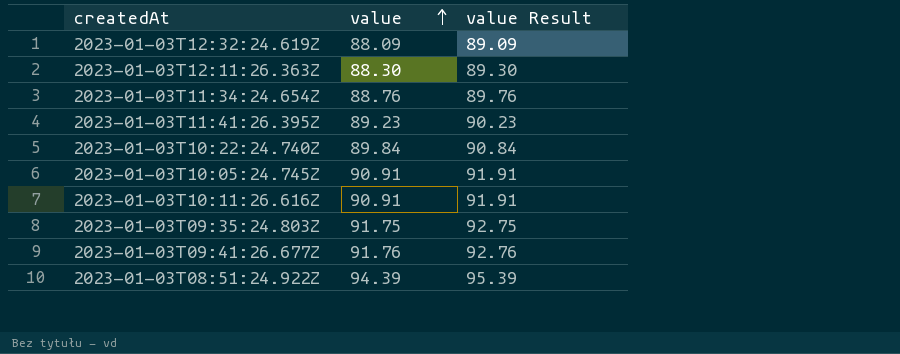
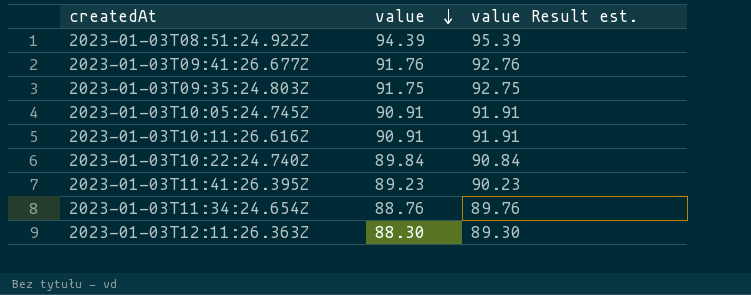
row order: value ascending -> value descending
column name: value Result -> value Result est.
row 2023-01-03T12:32:24.619Z: 88.09 | 89.09 -> none

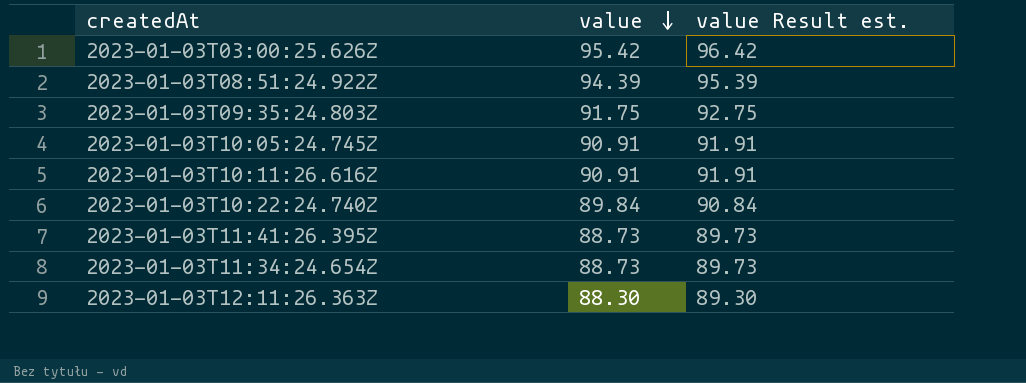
row 2023-01-03T09:41:26.677Z: 91.76 | 92.76 -> none
row 2023-01-03T03:00:25.626Z: none -> 95.42 | 96.42
2023-01-03T11:41:26.395Z | value: 89.23 -> 88.73
2023-01-03T11:41:26.395Z | value Result est.: 90.23 -> 89.73
2023-01-03T11:34:24.654Z | value: 88.76 -> 88.73
2023-01-03T11:34:24.654Z | value Result est.: 89.76 -> 89.73

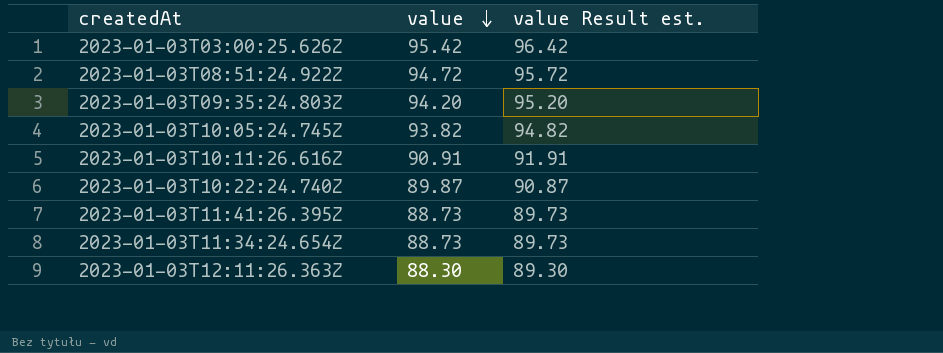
2023-01-03T08:51:24.922Z | value: 94.39 -> 94.72
2023-01-03T08:51:24.922Z | value Result est.: 95.39 -> 95.72
2023-01-03T09:35:24.803Z | value: 91.75 -> 94.20
2023-01-03T09:35:24.803Z | value Result est.: 92.75 -> 95.20
2023-01-03T10:05:24.745Z | value: 90.91 -> 93.82
2023-01-03T10:05:24.745Z | value Result est.: 91.91 -> 94.82
2023-01-03T10:22:24.740Z | value: 89.84 -> 89.87
2023-01-03T10:22:24.740Z | value Result est.: 90.84 -> 90.87

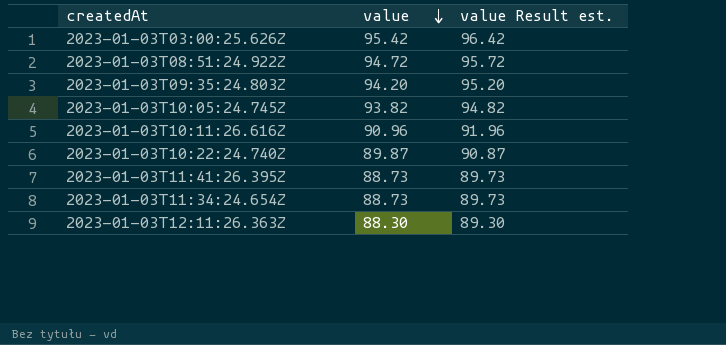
2023-01-03T10:11:26.616Z | value: 90.91 -> 90.96
2023-01-03T10:11:26.616Z | value Result est.: 91.91 -> 91.96

